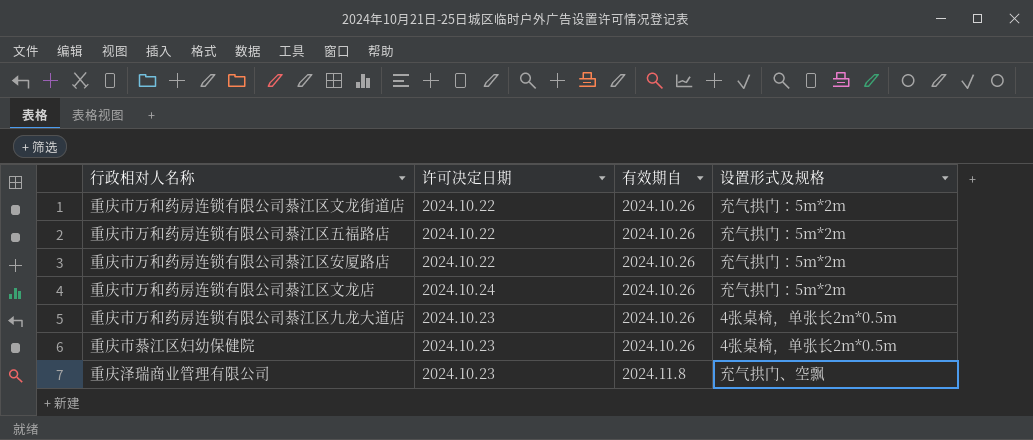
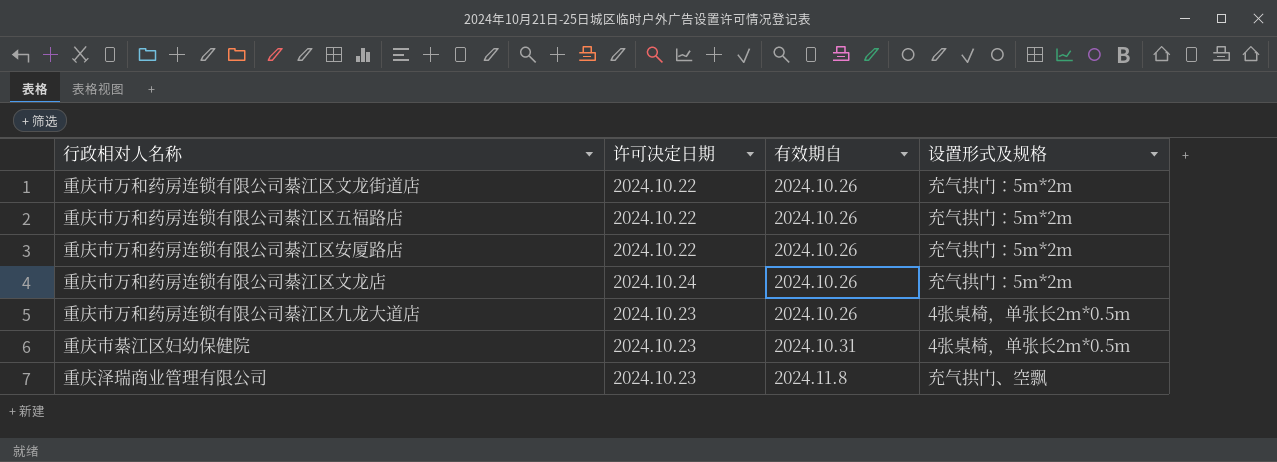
重庆市綦江区妇幼保健院 | 有效期自: 2024.10.26 -> 2024.10.31

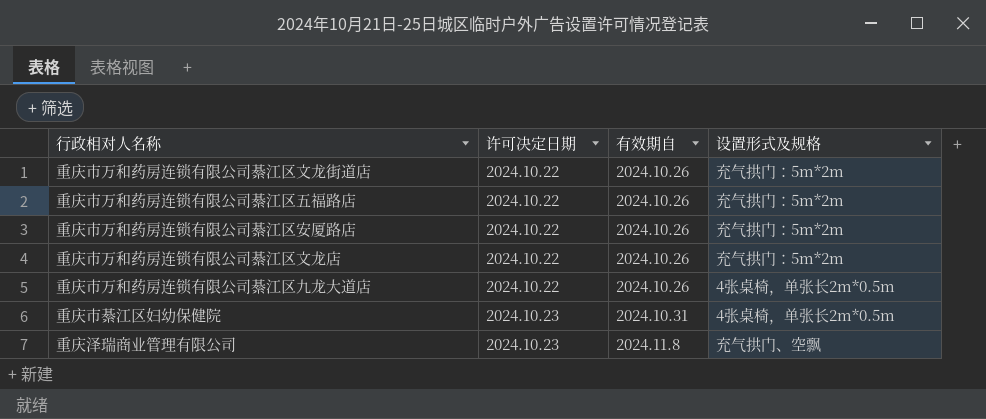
重庆市万和药房连锁有限公司綦江区文龙店 | 许可决定日期: 2024.10.24 -> 2024.10.22
重庆市万和药房连锁有限公司綦江区九龙大道店 | 许可决定日期: 2024.10.23 -> 2024.10.22

